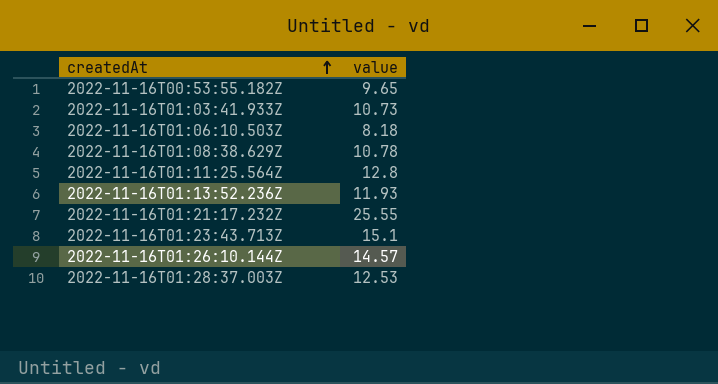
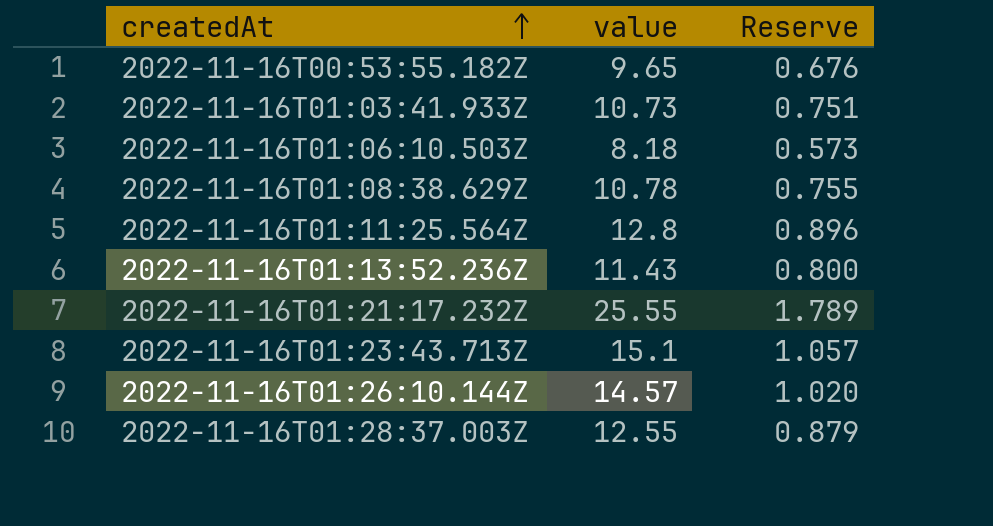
column Reserve | formula: none -> [value] * 0.07
2022-11-16T01:13:52.236Z | value: 11.93 -> 11.43
2022-11-16T01:28:37.003Z | value: 12.53 -> 12.55

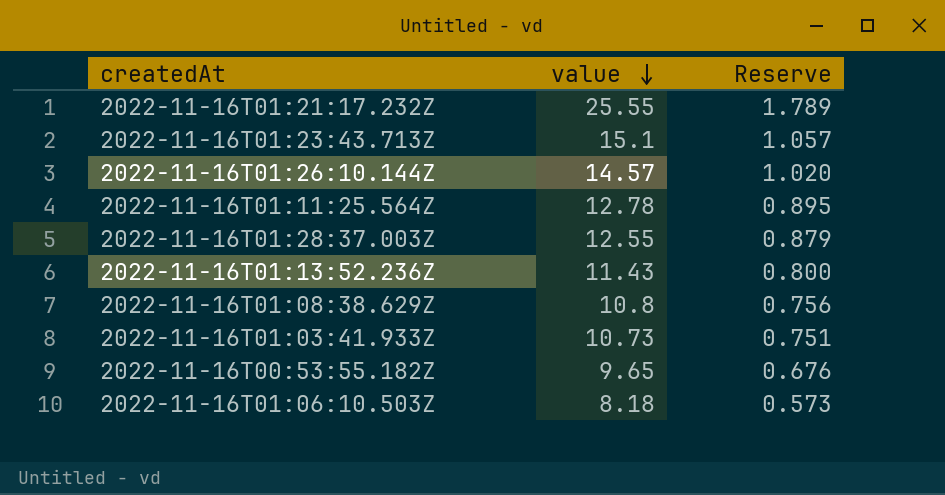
row order: createdAt ascending -> value descending
2022-11-16T01:11:25.564Z | value: 12.8 -> 12.78
2022-11-16T01:11:25.564Z | Reserve: 0.896 -> 0.895
2022-11-16T01:08:38.629Z | value: 10.78 -> 10.8
2022-11-16T01:08:38.629Z | Reserve: 0.755 -> 0.756

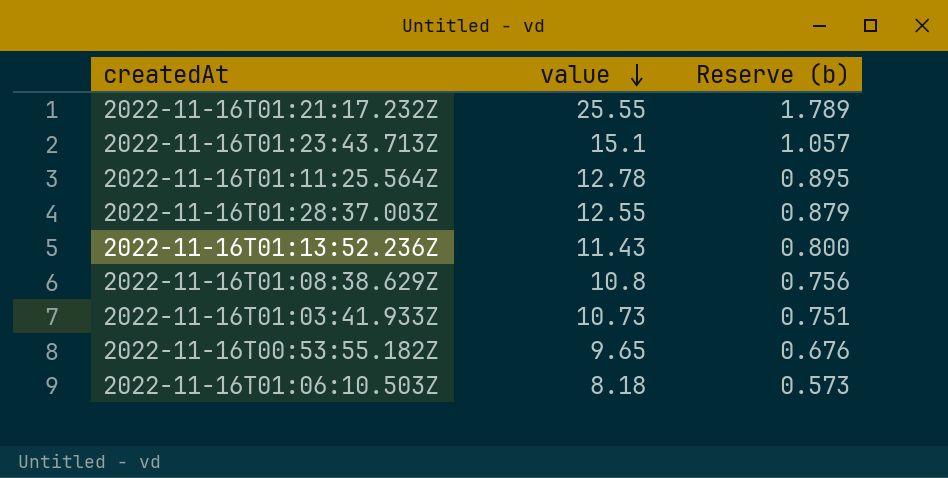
column name: Reserve -> Reserve (b)
row 2022-11-16T01:26:10.144Z: 14.57 | 1.020 -> none

